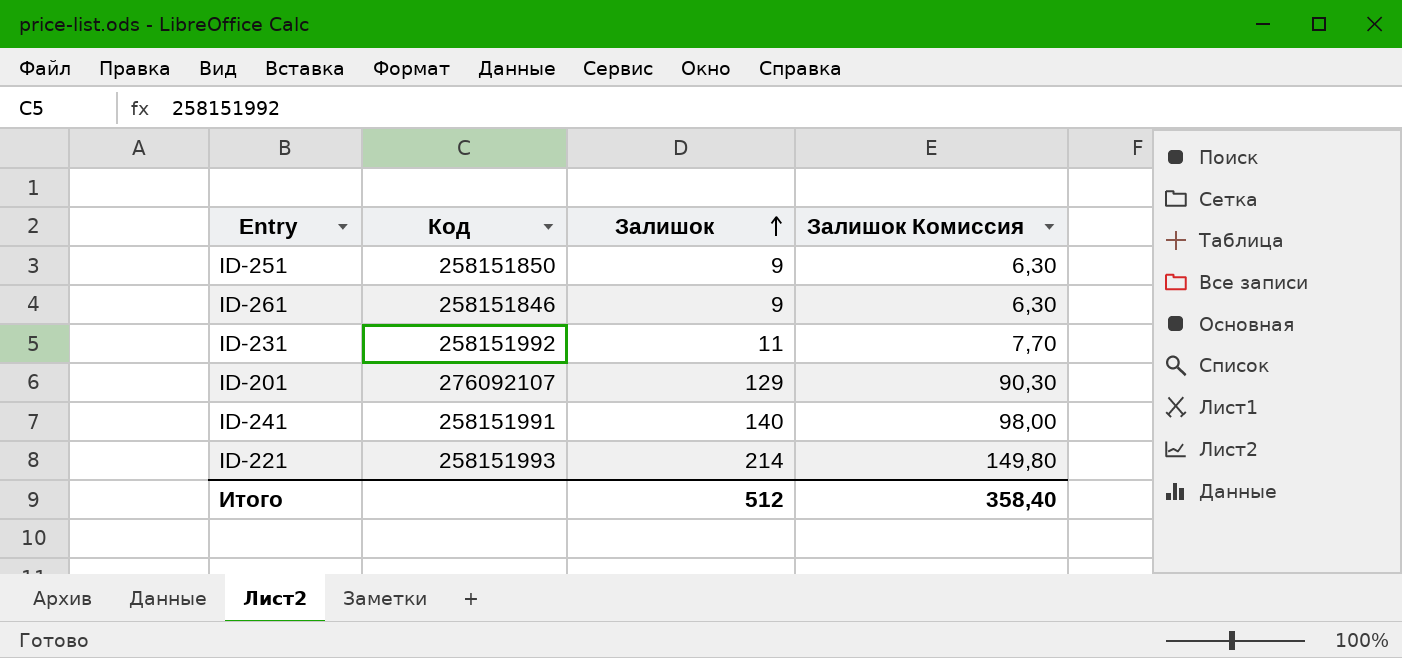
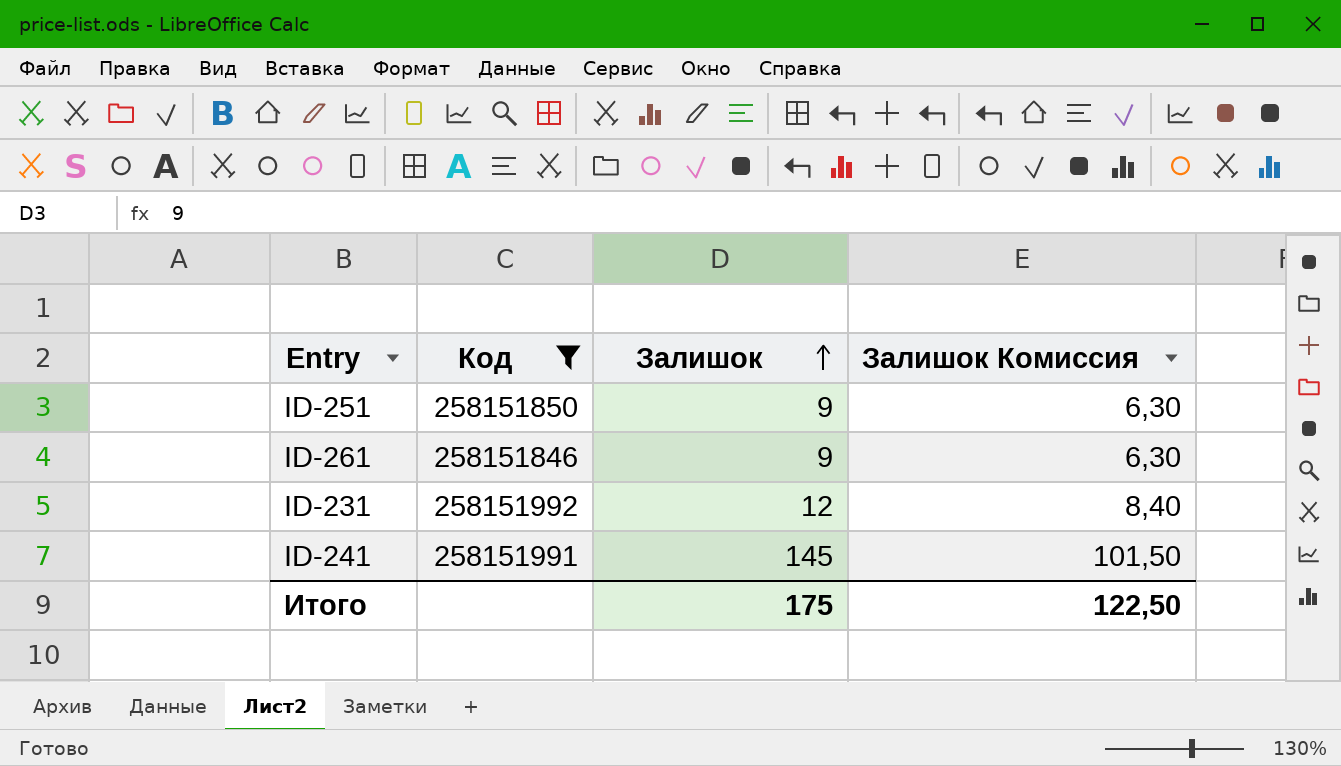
filter: none -> Код <= 258151992
ID-231 | Залишок: 11 -> 12
ID-231 | Залишок Комиссия: 7,70 -> 8,40
ID-241 | Залишок: 140 -> 145
ID-241 | Залишок Комиссия: 98,00 -> 101,50
Итого | Залишок: 512 -> 175
Итого | Залишок Комиссия: 358,40 -> 122,50

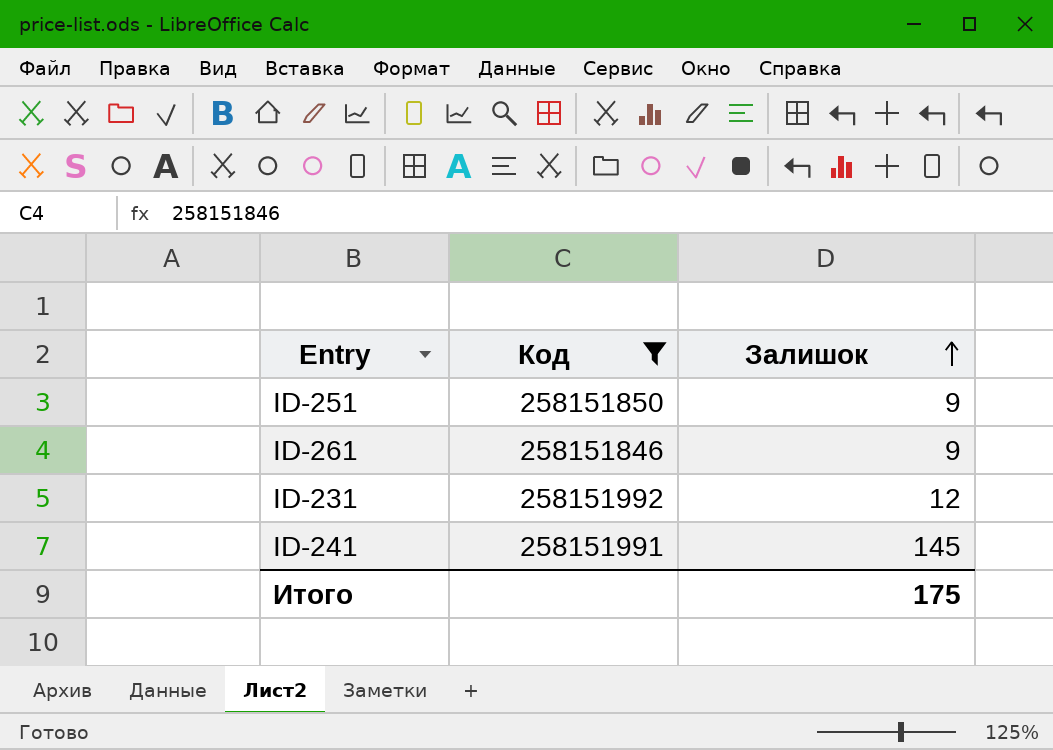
column Залишок Комиссия | formula: [Залишок] * 0,7 -> none

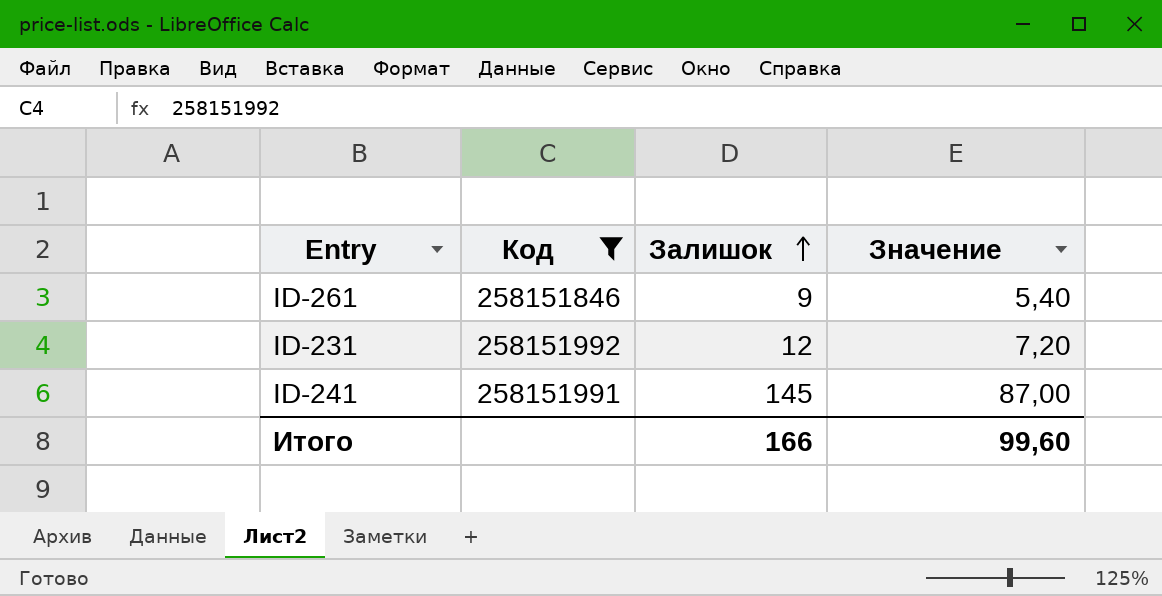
column Значение | formula: none -> [Залишок] * 0,6
row ID-251: 258151850 | 9 -> none
Итого | Залишок: 175 -> 166

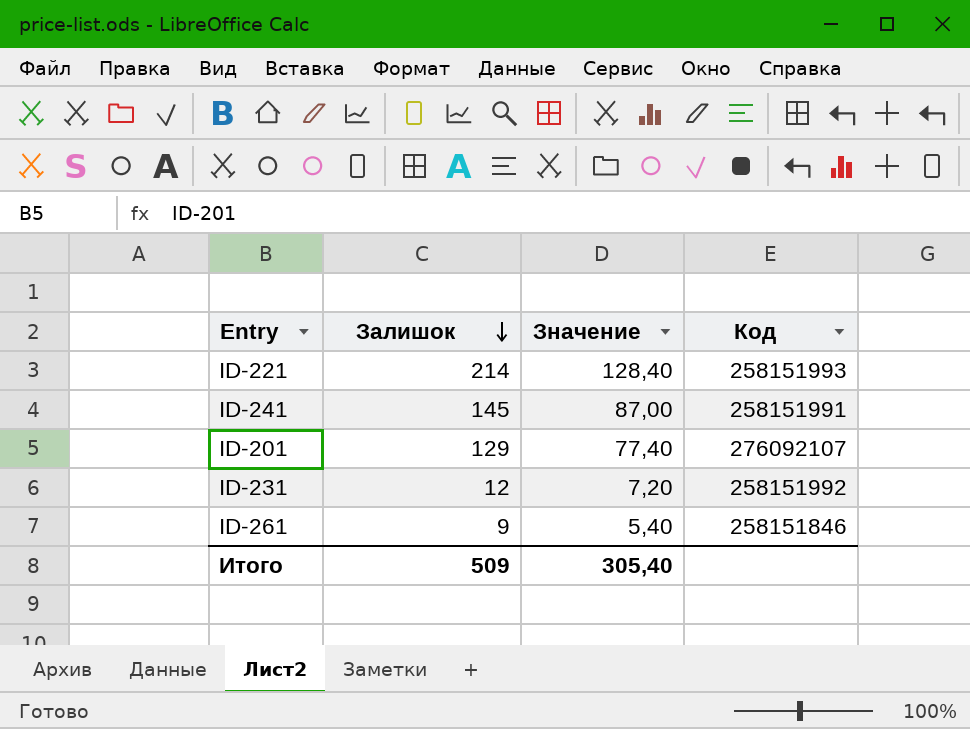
filter: Код <= 258151992 -> none
row order: Залишок ascending -> Залишок descending
column Код | position: 2 -> 4
Итого | Залишок: 166 -> 509
Итого | Значение: 99,60 -> 305,40

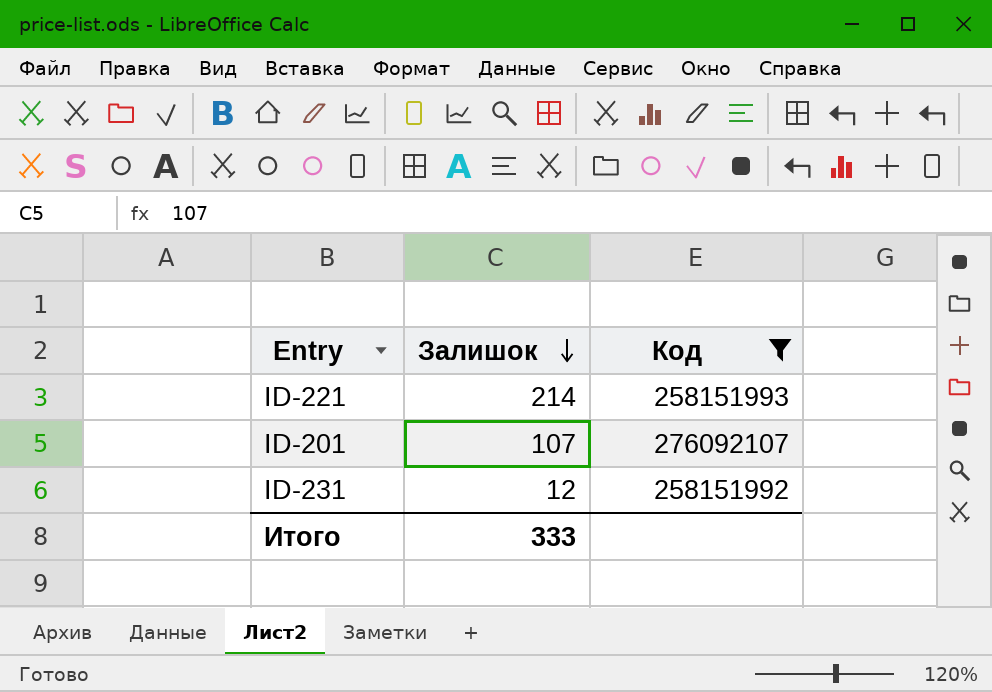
filter: none -> Код >= 258151992
column Значение | formula: [Залишок] * 0,6 -> none
ID-201 | Залишок: 129 -> 107
Итого | Залишок: 509 -> 333

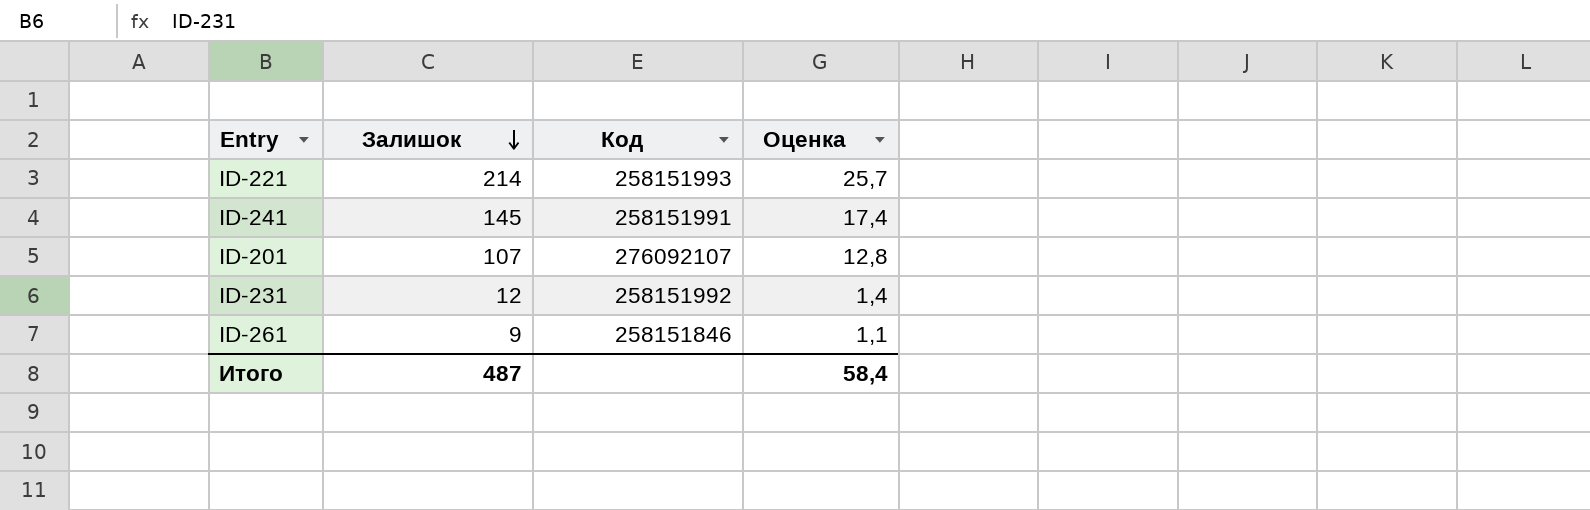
filter: Код >= 258151992 -> none
column Оценка | formula: none -> [Залишок] * 0,12
Итого | Залишок: 333 -> 487

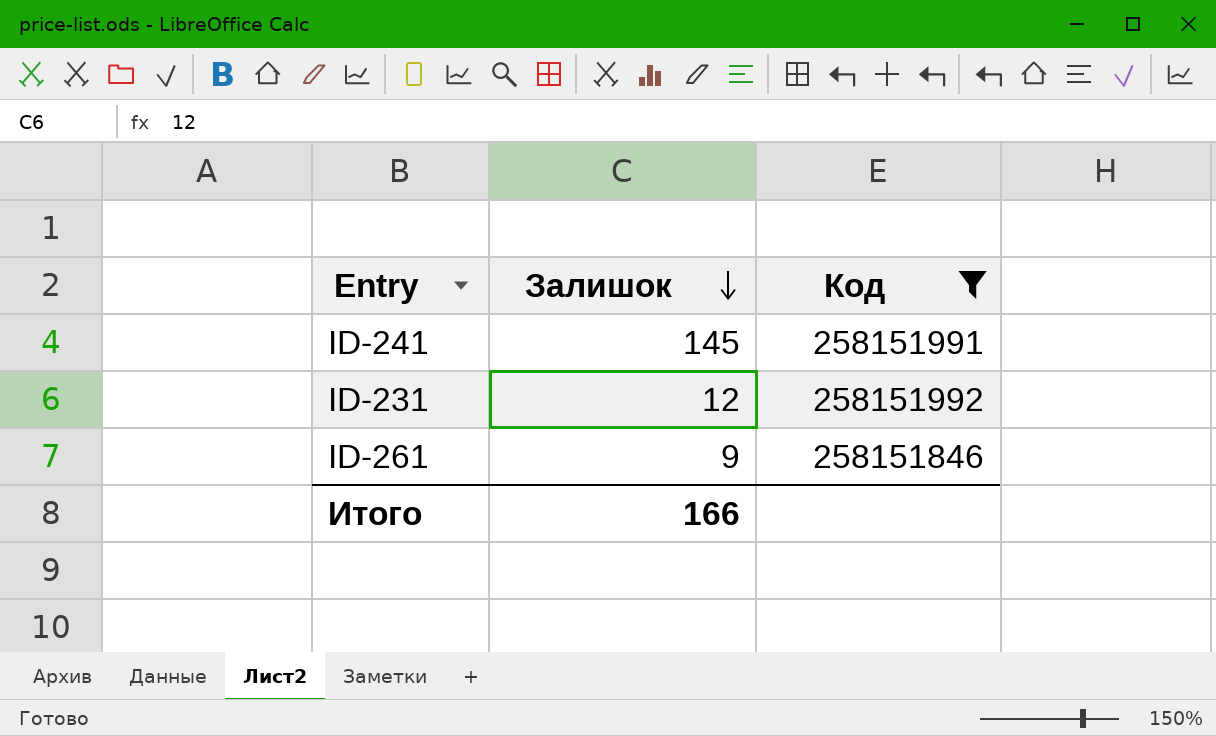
filter: none -> Код <= 258151992
column Оценка | formula: [Залишок] * 0,12 -> none
Итого | Залишок: 487 -> 166

